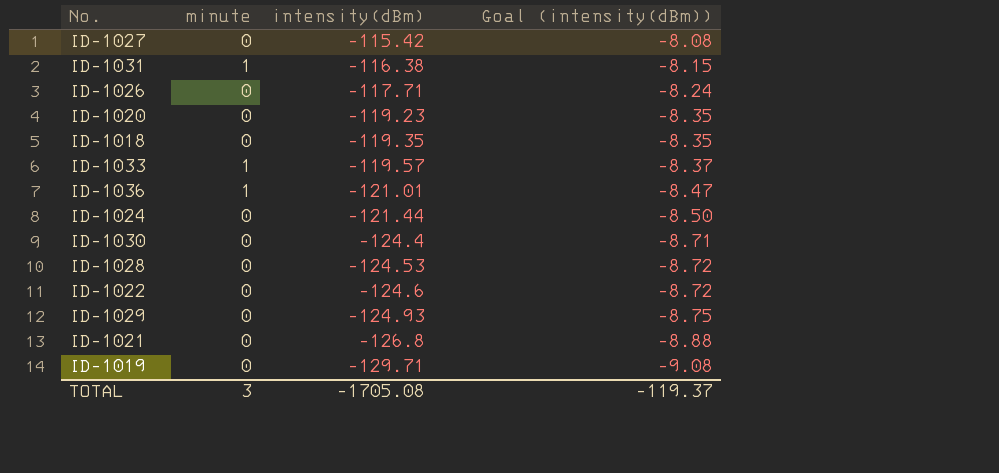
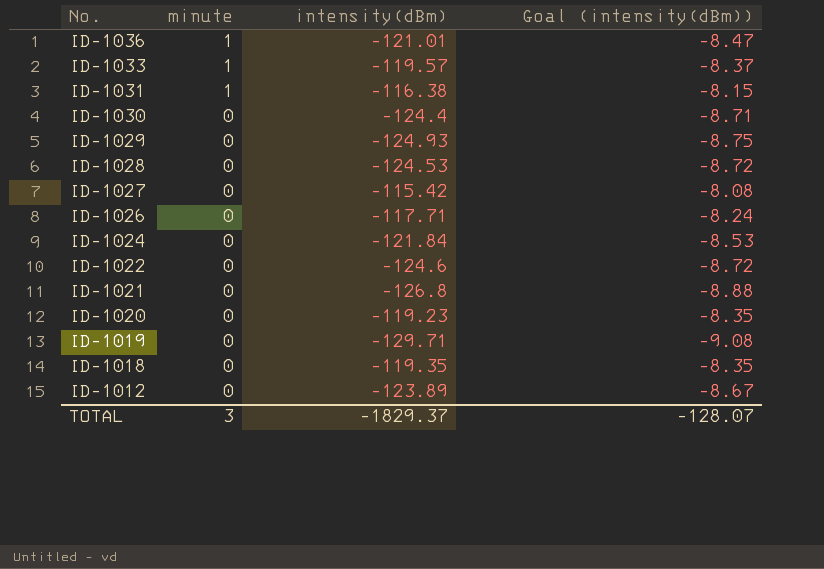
row order: intensity(dBm) descending -> No. descending
ID-1024 | intensity(dBm): -121.44 -> -121.84
ID-1024 | Goal (intensity(dBm)): -8.50 -> -8.53
row ID-1012: none -> 0 | -123.89 | -8.67
TOTAL | intensity(dBm): -1705.08 -> -1829.37
TOTAL | Goal (intensity(dBm)): -119.37 -> -128.07

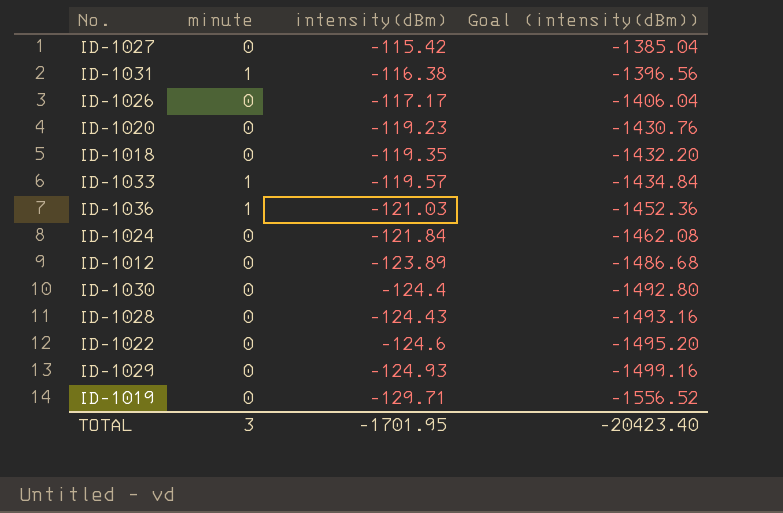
row order: No. descending -> intensity(dBm) descending
column Goal (intensity(dBm)) | formula: [intensity(dBm)] * 0.07 -> [intensity(dBm)] * 12
row ID-1021: 0 | -126.8 | -8.88 -> none
ID-1026 | intensity(dBm): -117.71 -> -117.17
ID-1036 | intensity(dBm): -121.01 -> -121.03
ID-1028 | intensity(dBm): -124.53 -> -124.43
TOTAL | intensity(dBm): -1829.37 -> -1701.95
TOTAL | Goal (intensity(dBm)): -128.07 -> -20423.40

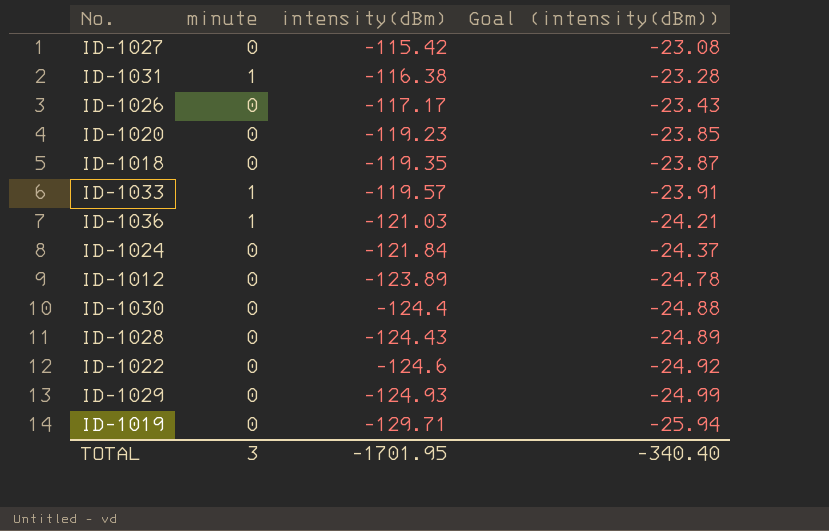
column Goal (intensity(dBm)) | formula: [intensity(dBm)] * 12 -> [intensity(dBm)] * 0.2
TOTAL | Goal (intensity(dBm)): -20423.40 -> -340.40

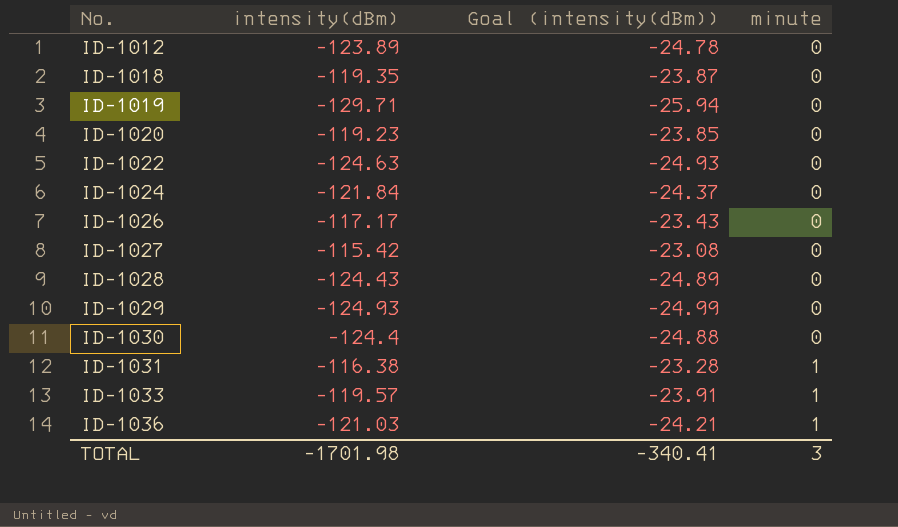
row order: intensity(dBm) descending -> No. ascending
column minute | position: 2 -> 4
ID-1022 | intensity(dBm): -124.6 -> -124.63
ID-1022 | Goal (intensity(dBm)): -24.92 -> -24.93
TOTAL | intensity(dBm): -1701.95 -> -1701.98
TOTAL | Goal (intensity(dBm)): -340.40 -> -340.41

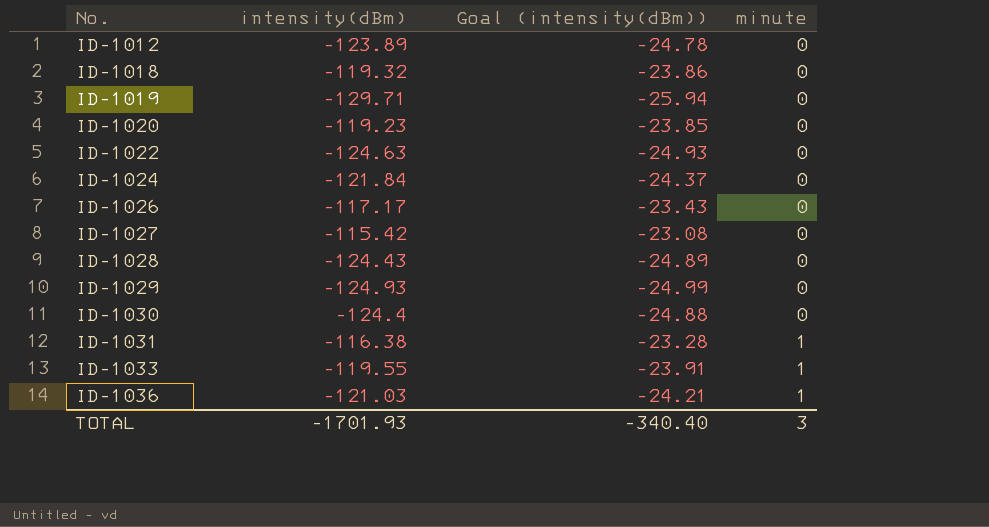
ID-1018 | intensity(dBm): -119.35 -> -119.32
ID-1018 | Goal (intensity(dBm)): -23.87 -> -23.86
ID-1033 | intensity(dBm): -119.57 -> -119.55
TOTAL | intensity(dBm): -1701.98 -> -1701.93
TOTAL | Goal (intensity(dBm)): -340.41 -> -340.40

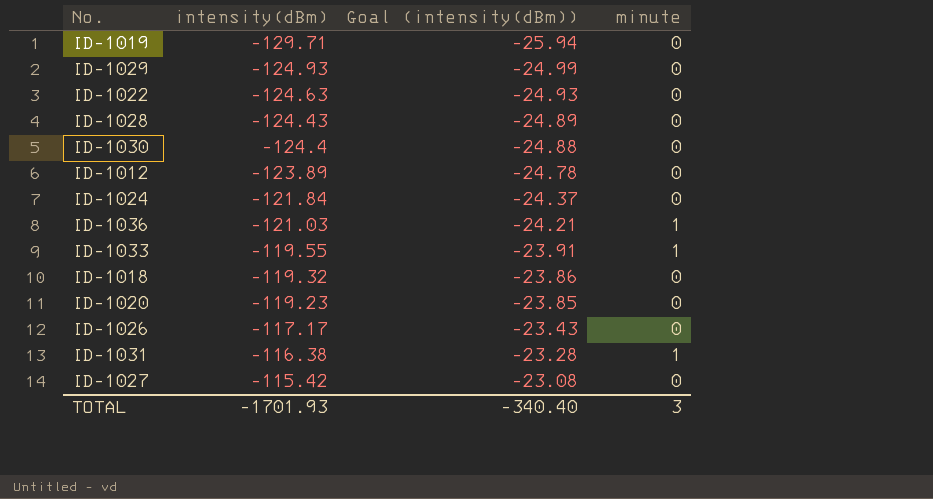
row order: No. ascending -> intensity(dBm) ascending

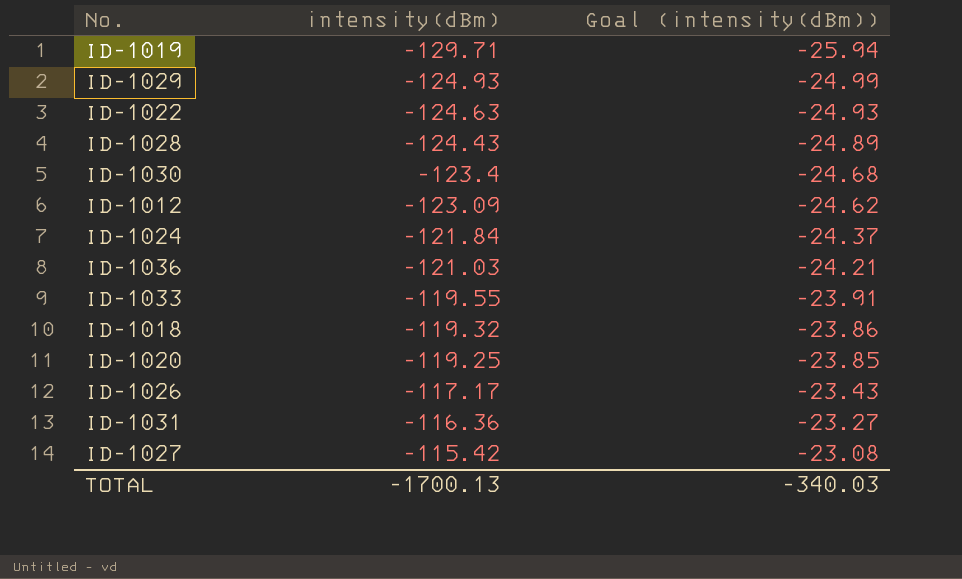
column minute | position: 4 -> none
ID-1030 | intensity(dBm): -124.4 -> -123.4
ID-1030 | Goal (intensity(dBm)): -24.88 -> -24.68
ID-1012 | intensity(dBm): -123.89 -> -123.09
ID-1012 | Goal (intensity(dBm)): -24.78 -> -24.62
ID-1020 | intensity(dBm): -119.23 -> -119.25
ID-1031 | intensity(dBm): -116.38 -> -116.36
ID-1031 | Goal (intensity(dBm)): -23.28 -> -23.27
TOTAL | intensity(dBm): -1701.93 -> -1700.13
TOTAL | Goal (intensity(dBm)): -340.40 -> -340.03

